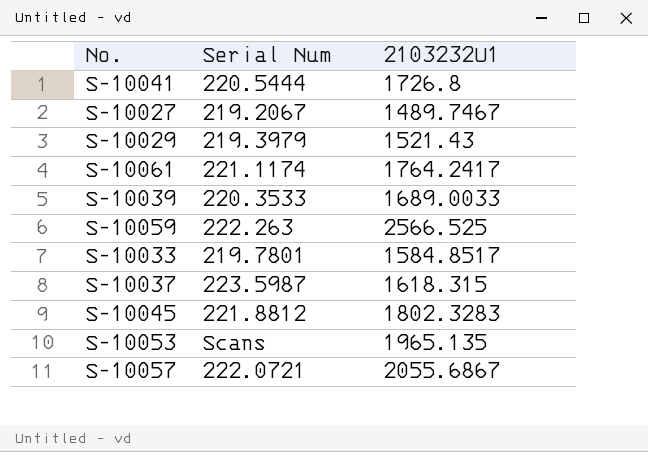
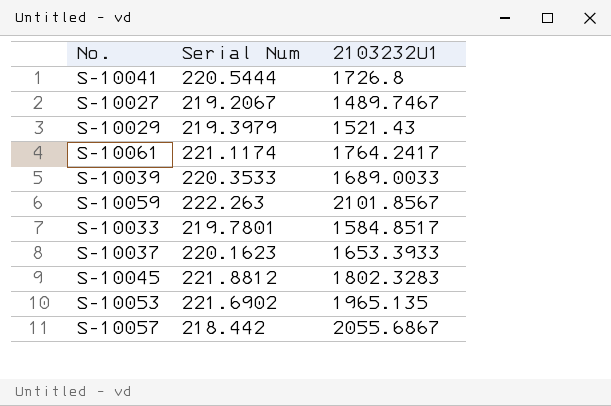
S-10059 | 2103232U1: 2566.525 -> 2101.8567
S-10037 | Serial Num: 223.5987 -> 220.1623
S-10037 | 2103232U1: 1618.315 -> 1653.3933
S-10053 | Serial Num: Scans -> 221.6902
S-10057 | Serial Num: 222.0721 -> 218.442

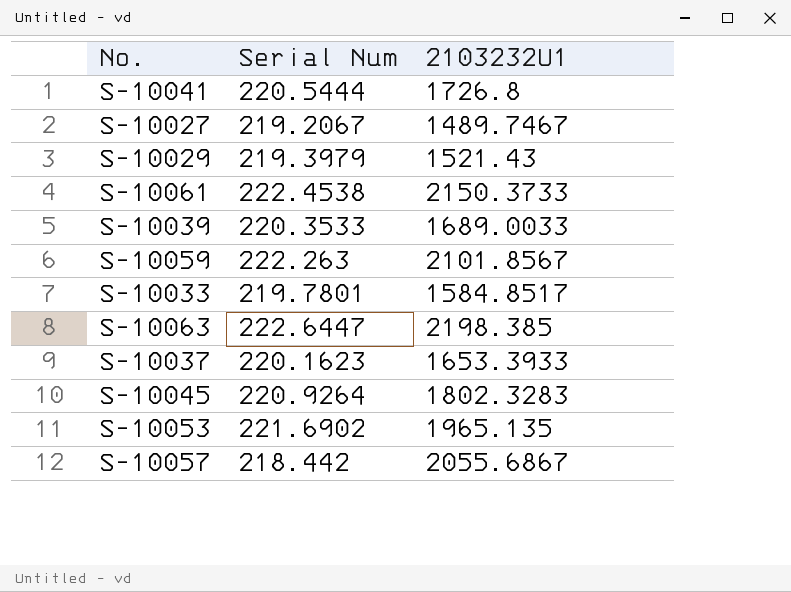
S-10061 | Serial Num: 221.1174 -> 222.4538
S-10061 | 2103232U1: 1764.2417 -> 2150.3733
row S-10063: none -> 222.6447 | 2198.385
S-10045 | Serial Num: 221.8812 -> 220.9264

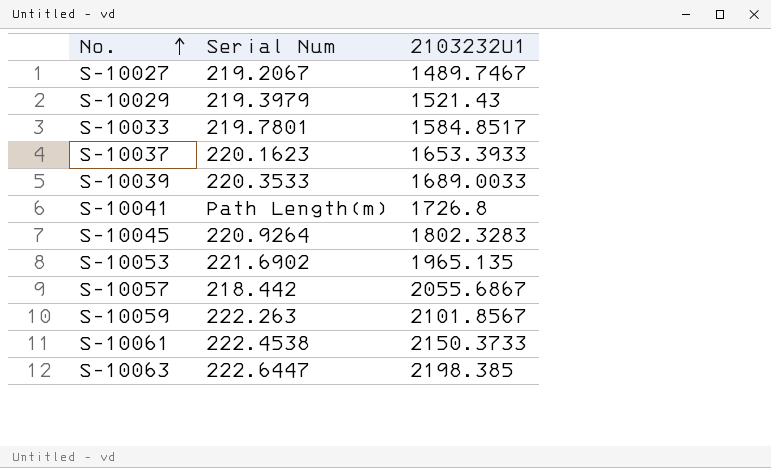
row order: none -> No. ascending
S-10041 | Serial Num: 220.5444 -> Path Length(m)

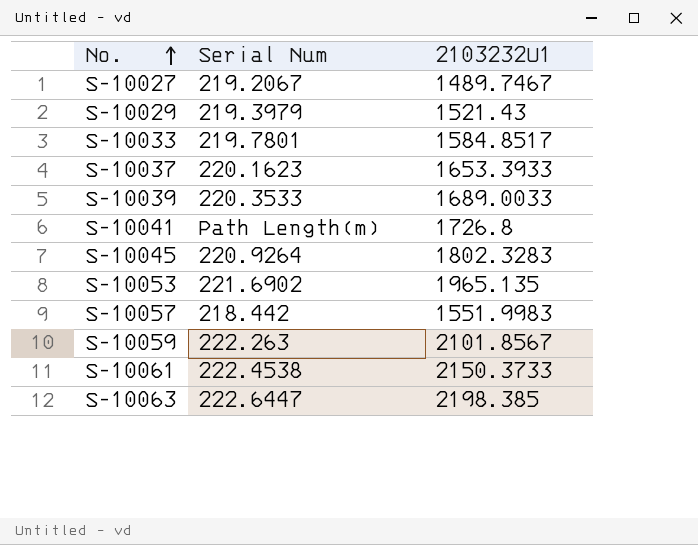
S-10057 | 2103232U1: 2055.6867 -> 1551.9983

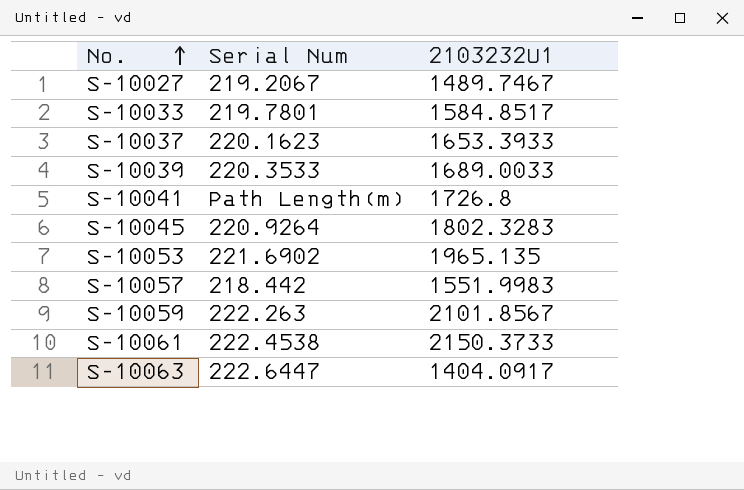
row S-10029: 219.3979 | 1521.43 -> none
S-10063 | 2103232U1: 2198.385 -> 1404.0917

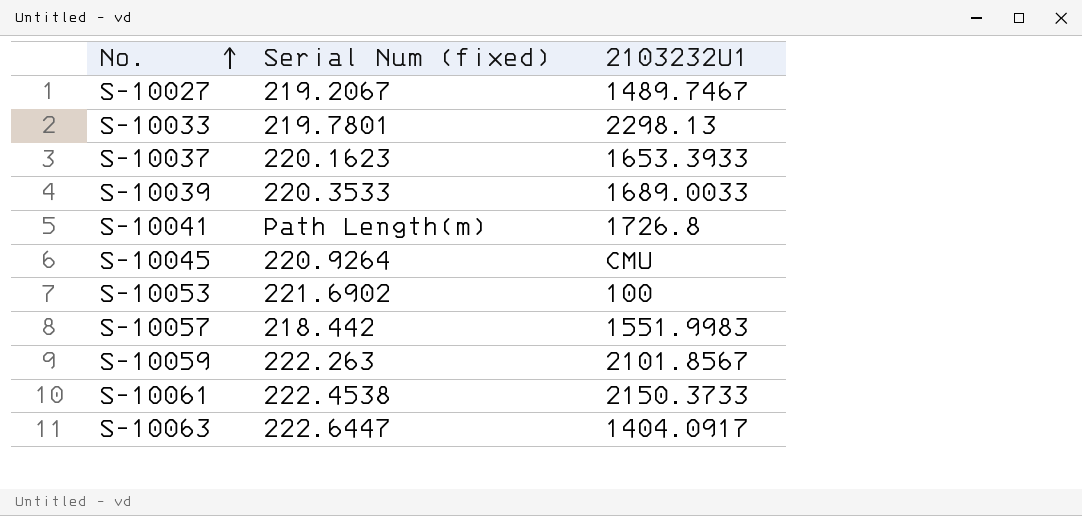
column name: Serial Num -> Serial Num (fixed)
S-10033 | 2103232U1: 1584.8517 -> 2298.13
S-10045 | 2103232U1: 1802.3283 -> CMU
S-10053 | 2103232U1: 1965.135 -> 100

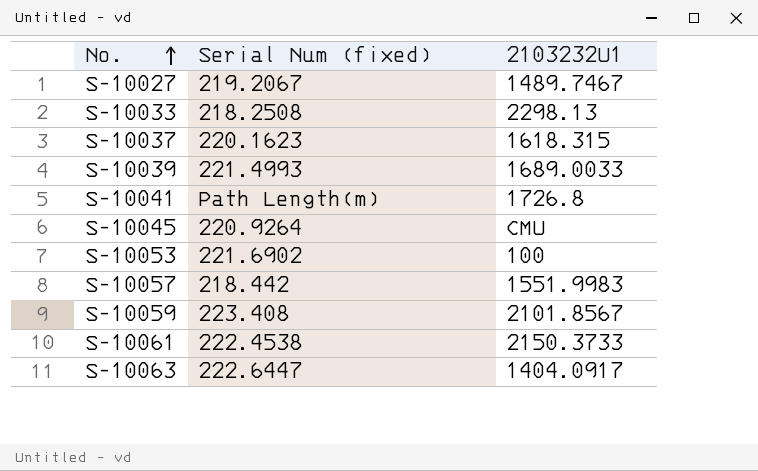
S-10033 | Serial Num (fixed): 219.7801 -> 218.2508
S-10037 | 2103232U1: 1653.3933 -> 1618.315
S-10039 | Serial Num (fixed): 220.3533 -> 221.4993
S-10059 | Serial Num (fixed): 222.263 -> 223.408

